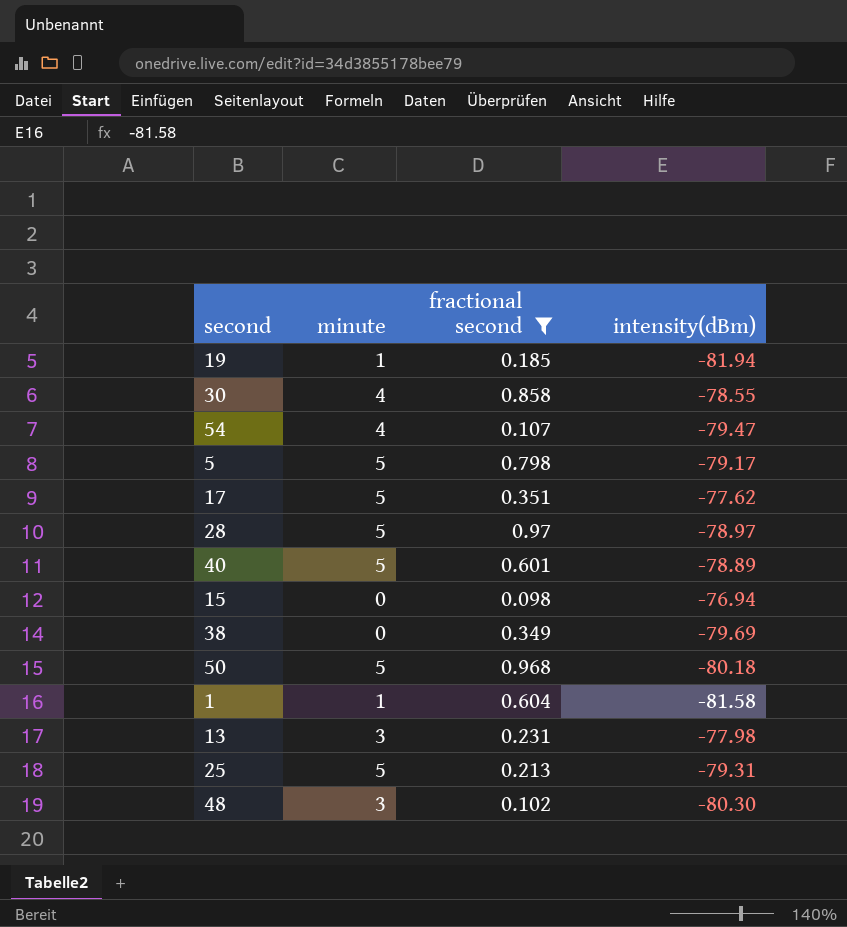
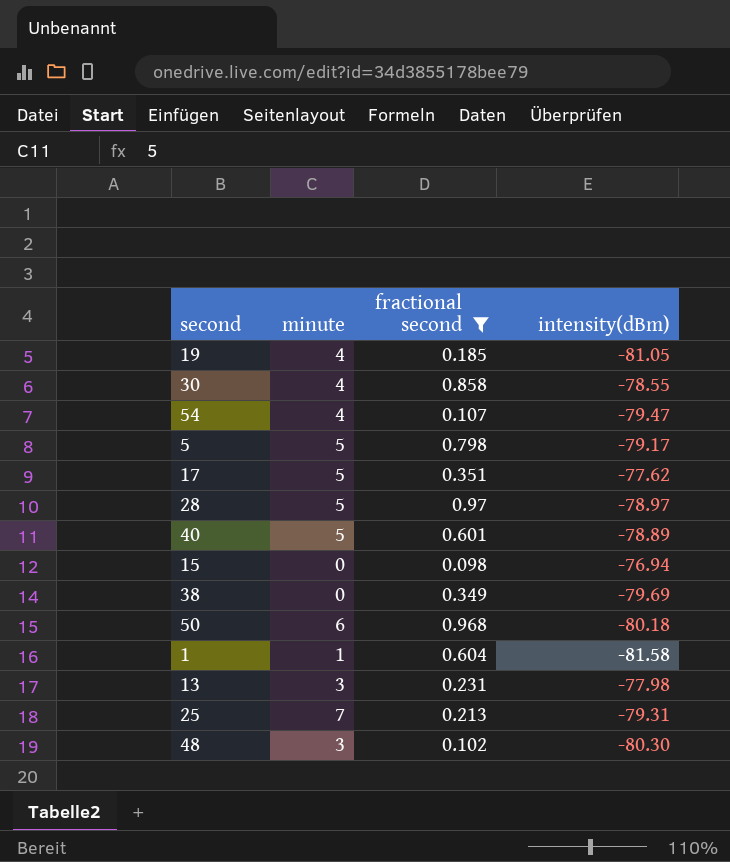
19 | minute: 1 -> 4
19 | intensity(dBm): -81.94 -> -81.05
50 | minute: 5 -> 6
25 | minute: 5 -> 7

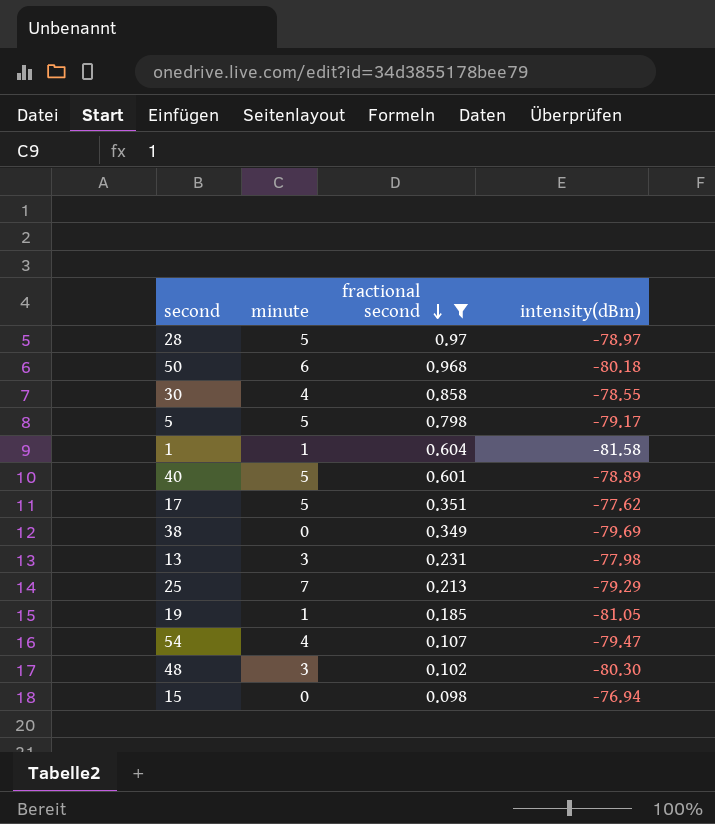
row order: none -> fractional second descending
25 | intensity(dBm): -79.31 -> -79.29
19 | minute: 4 -> 1

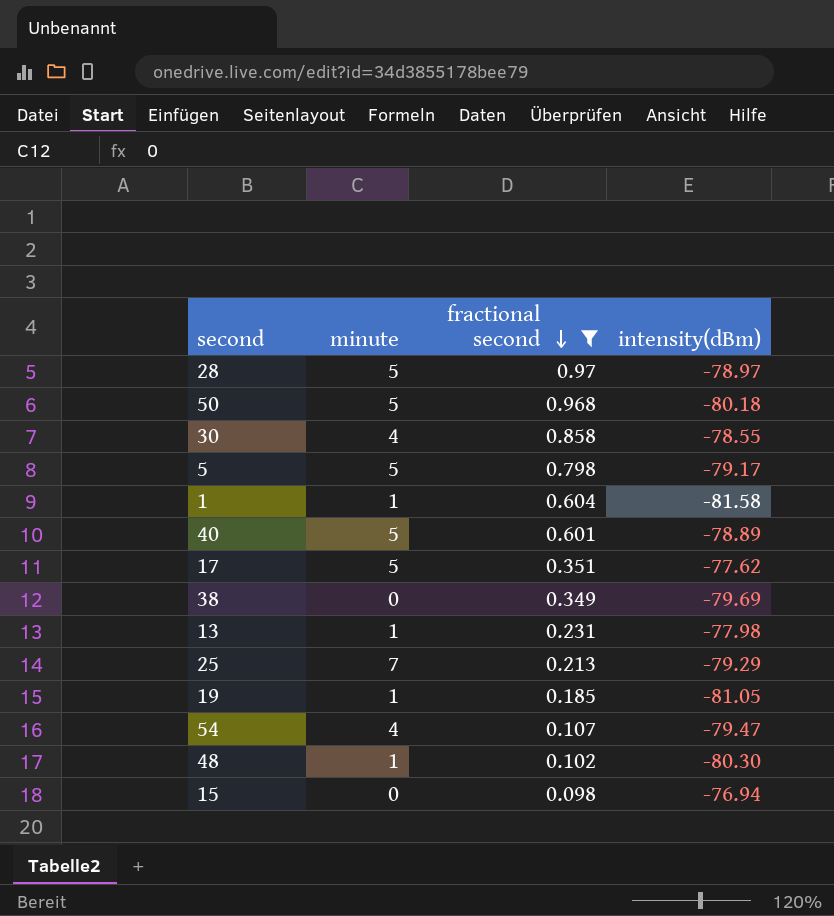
50 | minute: 6 -> 5
13 | minute: 3 -> 1
48 | minute: 3 -> 1

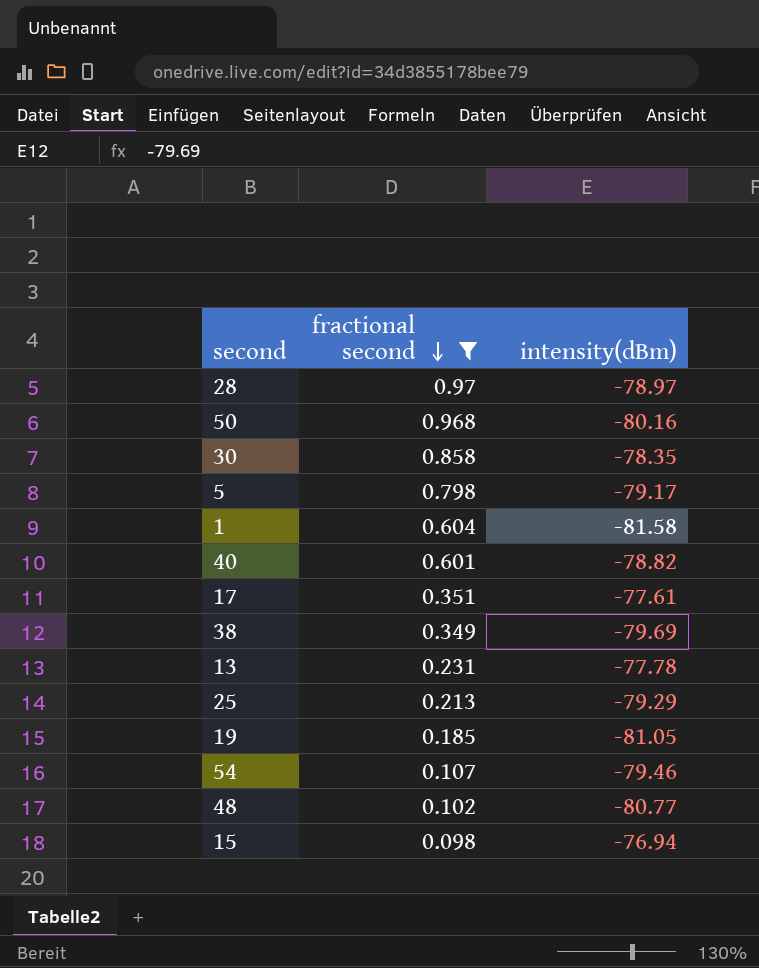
column minute | position: 2 -> none
50 | intensity(dBm): -80.18 -> -80.16
30 | intensity(dBm): -78.55 -> -78.35
40 | intensity(dBm): -78.89 -> -78.82
17 | intensity(dBm): -77.62 -> -77.61
13 | intensity(dBm): -77.98 -> -77.78
54 | intensity(dBm): -79.47 -> -79.46
48 | intensity(dBm): -80.30 -> -80.77

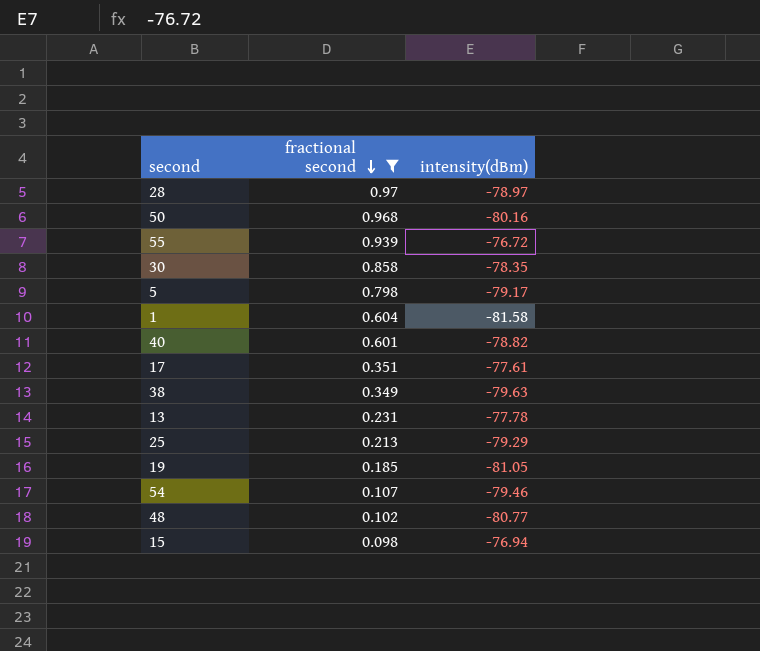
row 55: none -> 0.939 | -76.72
38 | intensity(dBm): -79.69 -> -79.63

